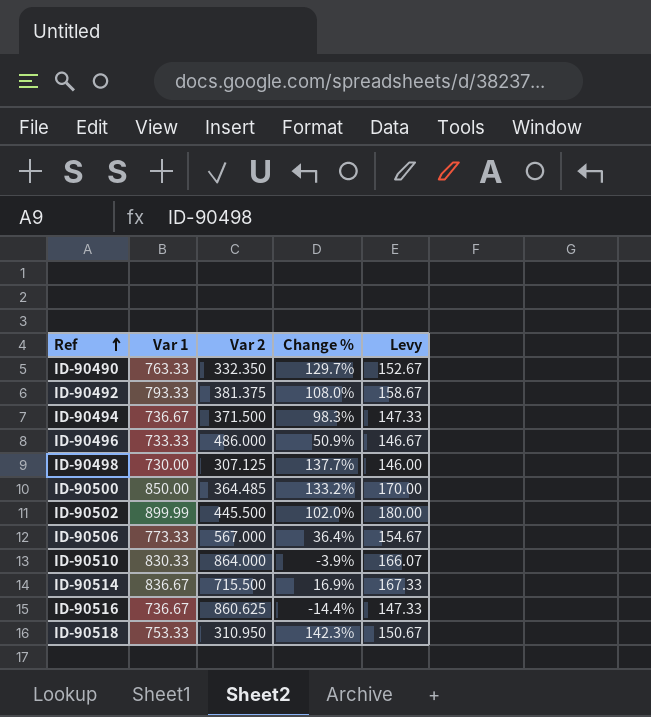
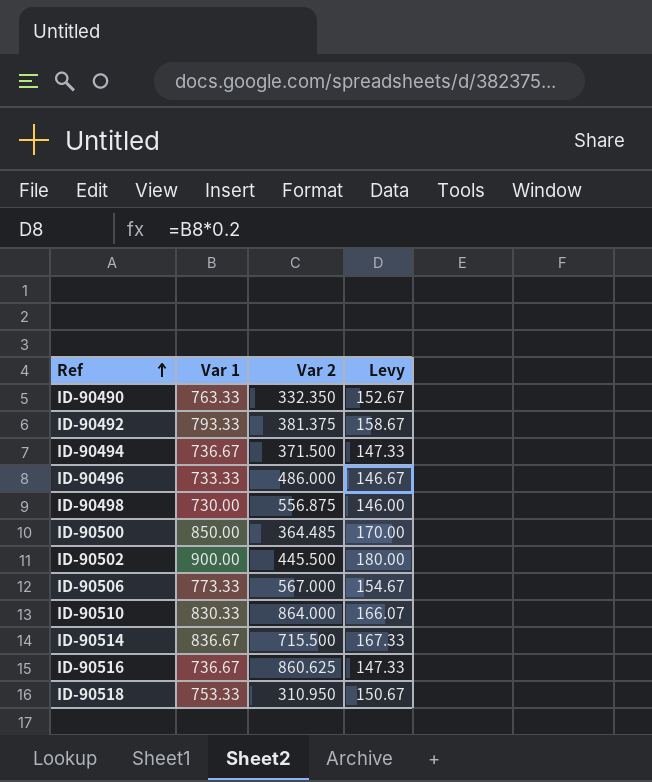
column Change % | formula: ([Var 1] - [Var 2]) / [Var 2] -> none
ID-90498 | Var 2: 307.125 -> 556.875
ID-90502 | Var 1: 899.99 -> 900.00

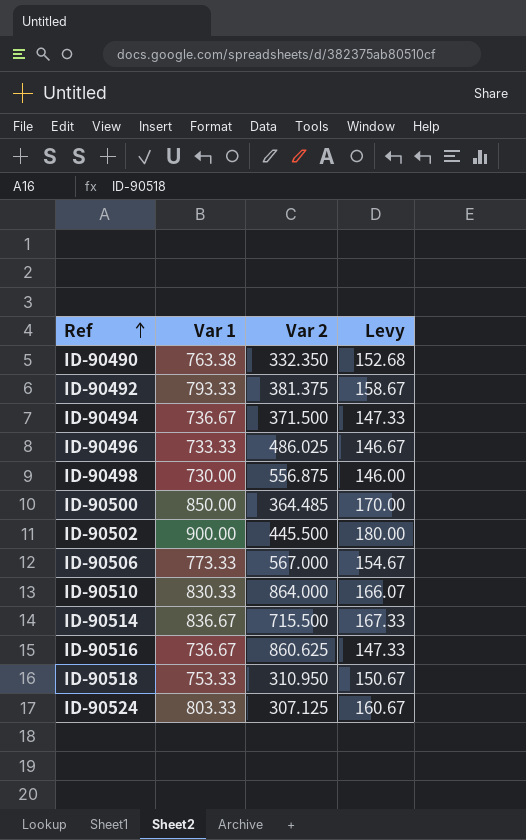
ID-90490 | Var 1: 763.33 -> 763.38
ID-90490 | Levy: 152.67 -> 152.68
ID-90496 | Var 2: 486.000 -> 486.025
row ID-90524: none -> 803.33 | 307.125 | 160.67

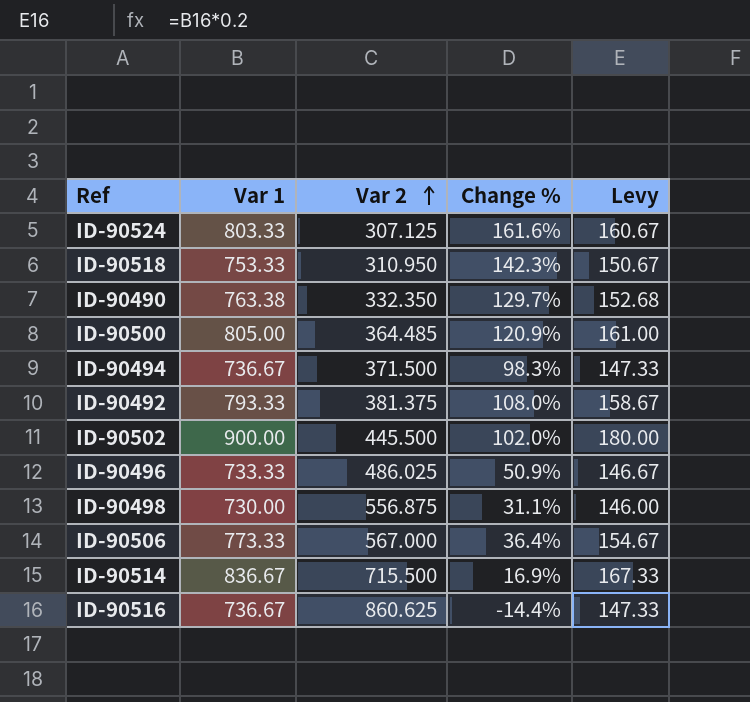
row order: Ref ascending -> Var 2 ascending
column Change % | formula: none -> ([Var 1] - [Var 2]) / [Var 2]
row ID-90510: 830.33 | 864.000 | 166.07 -> none
ID-90500 | Var 1: 850.00 -> 805.00
ID-90500 | Levy: 170.00 -> 161.00

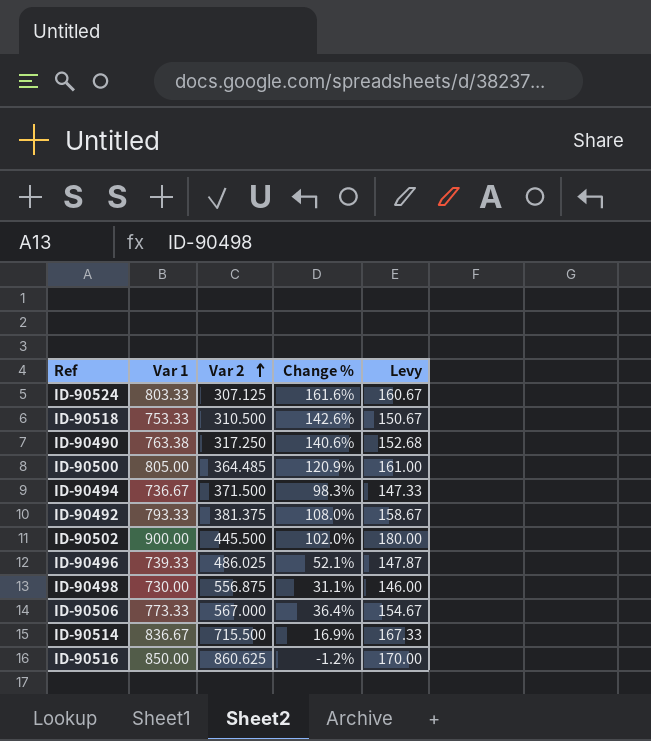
ID-90518 | Var 2: 310.950 -> 310.500
ID-90518 | Change %: 142.3% -> 142.6%
ID-90490 | Var 2: 332.350 -> 317.250
ID-90490 | Change %: 129.7% -> 140.6%
ID-90496 | Var 1: 733.33 -> 739.33
ID-90496 | Change %: 50.9% -> 52.1%
ID-90496 | Levy: 146.67 -> 147.87
ID-90516 | Var 1: 736.67 -> 850.00
ID-90516 | Change %: -14.4% -> -1.2%
ID-90516 | Levy: 147.33 -> 170.00

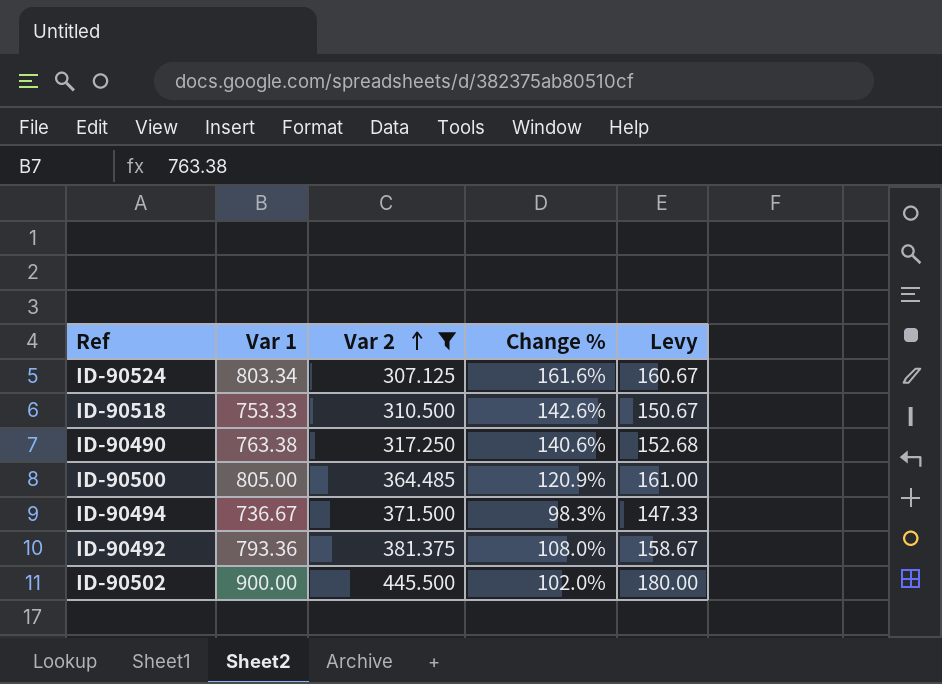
filter: none -> Var 2 <= 445.500
ID-90524 | Var 1: 803.33 -> 803.34
ID-90492 | Var 1: 793.33 -> 793.36

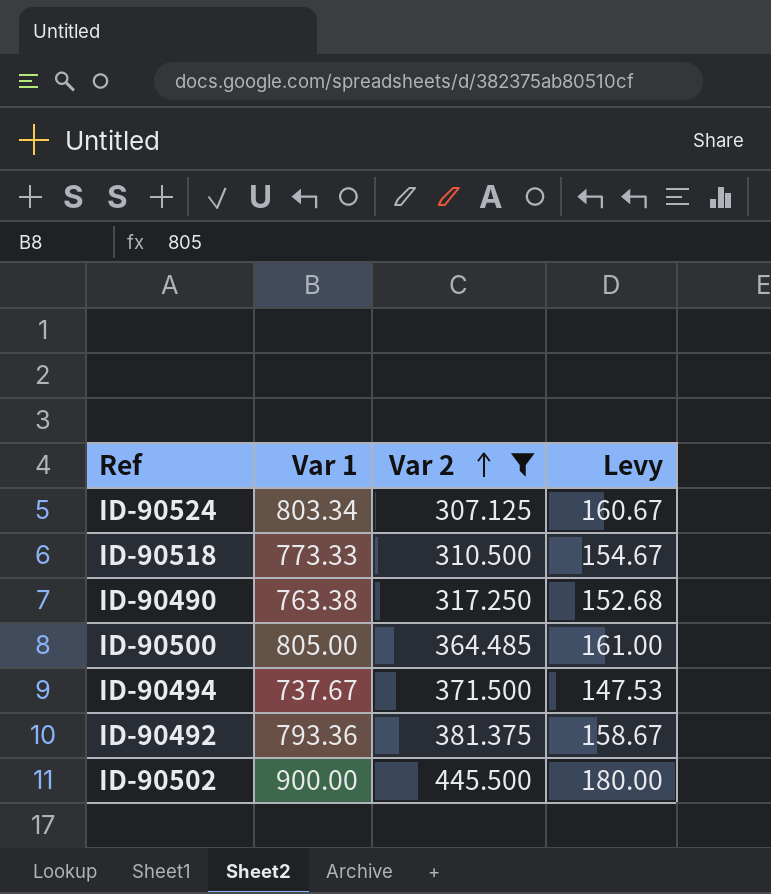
column Change % | formula: ([Var 1] - [Var 2]) / [Var 2] -> none
ID-90518 | Var 1: 753.33 -> 773.33
ID-90518 | Levy: 150.67 -> 154.67
ID-90494 | Var 1: 736.67 -> 737.67
ID-90494 | Levy: 147.33 -> 147.53

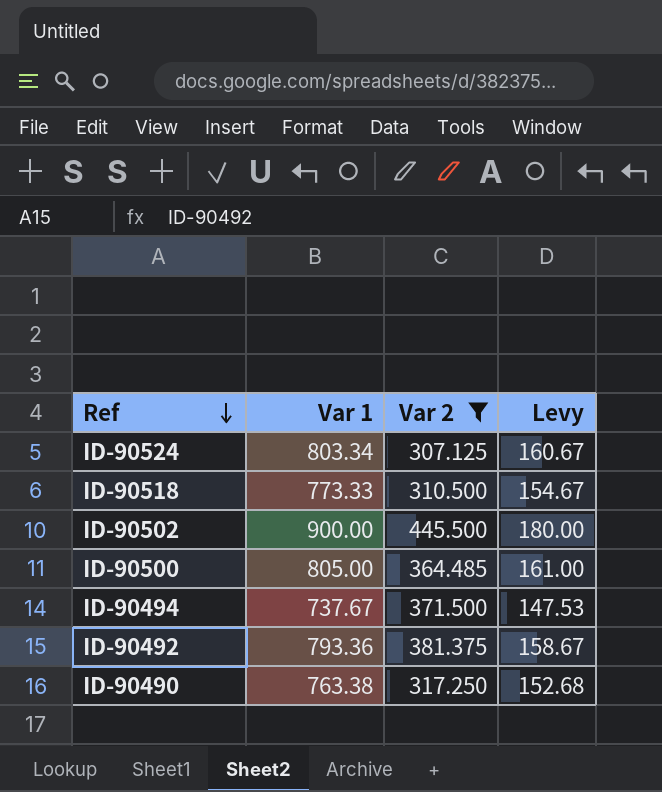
row order: Var 2 ascending -> Ref descending

